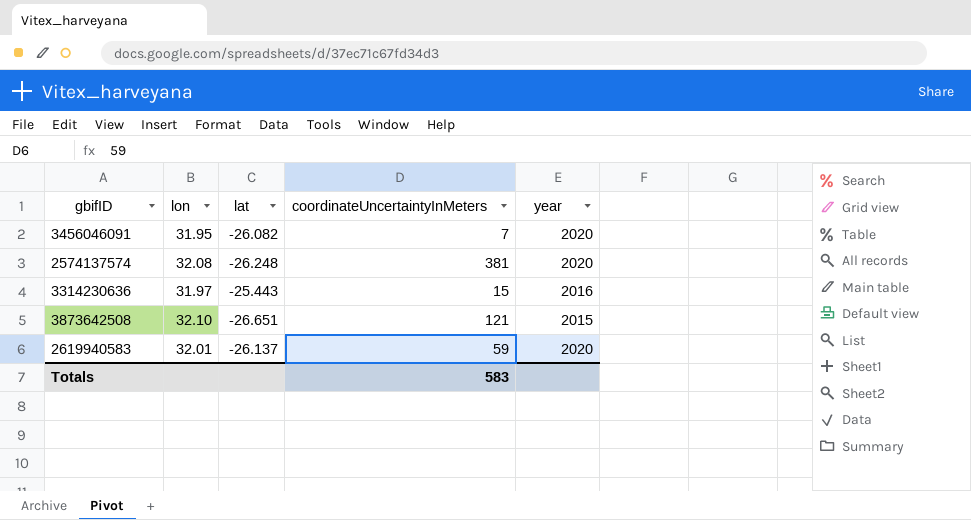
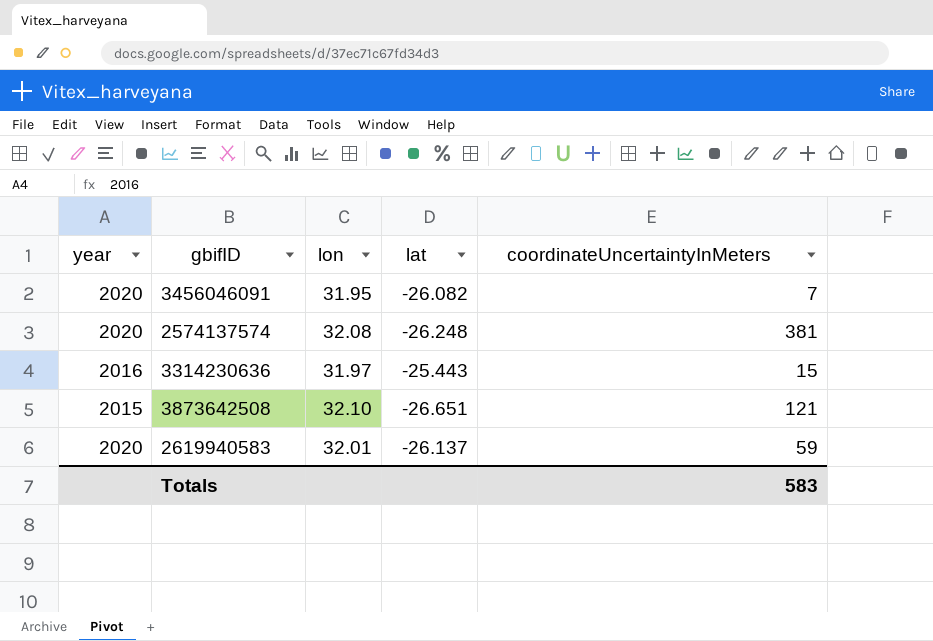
column year | position: 5 -> 1

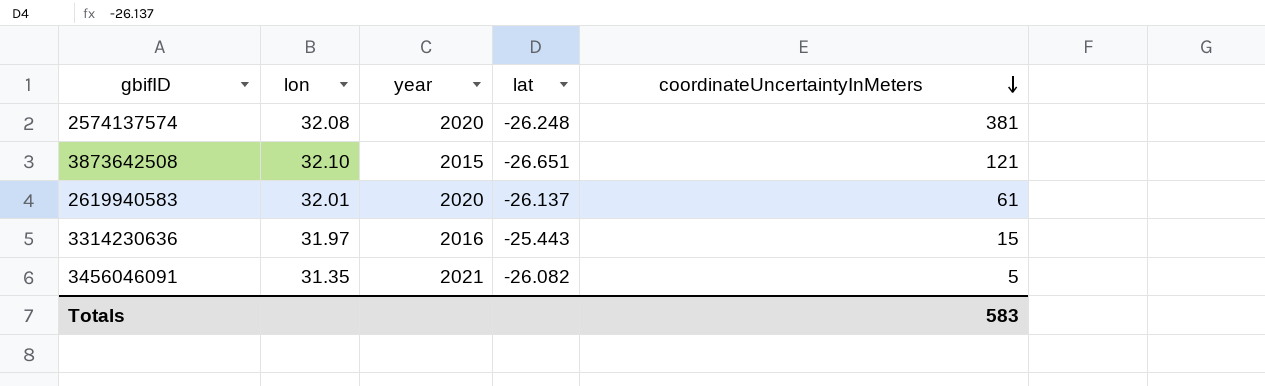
row order: none -> coordinateUncertaintyInMeters descending
column year | position: 1 -> 3
2619940583 | coordinateUncertaintyInMeters: 59 -> 61
3456046091 | lon: 31.95 -> 31.35
3456046091 | year: 2020 -> 2021
3456046091 | coordinateUncertaintyInMeters: 7 -> 5

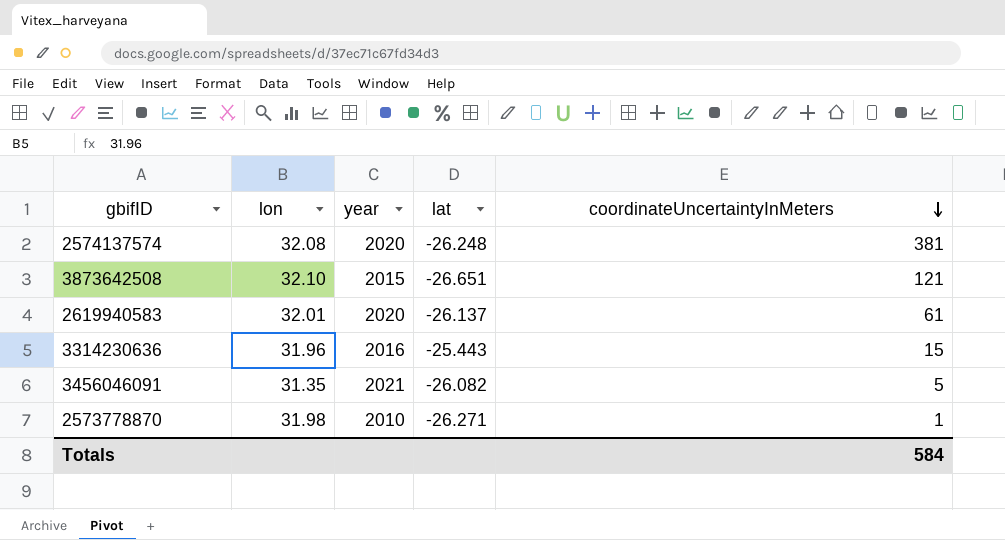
3314230636 | lon: 31.97 -> 31.96
row 2573778870: none -> 31.98 | 2010 | -26.271 | 1
Totals | coordinateUncertaintyInMeters: 583 -> 584

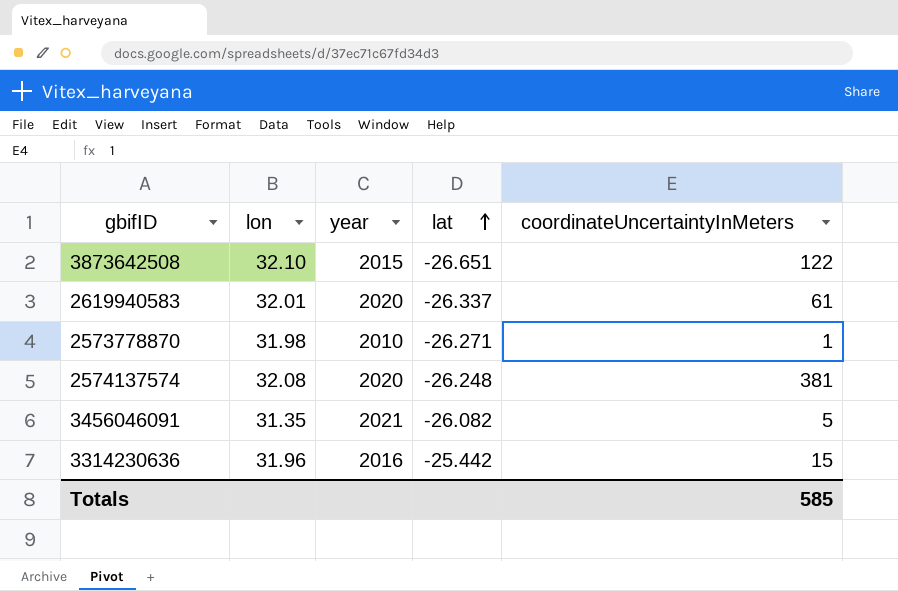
row order: coordinateUncertaintyInMeters descending -> lat ascending
3873642508 | coordinateUncertaintyInMeters: 121 -> 122
2619940583 | lat: -26.137 -> -26.337
3314230636 | lat: -25.443 -> -25.442
Totals | coordinateUncertaintyInMeters: 584 -> 585

